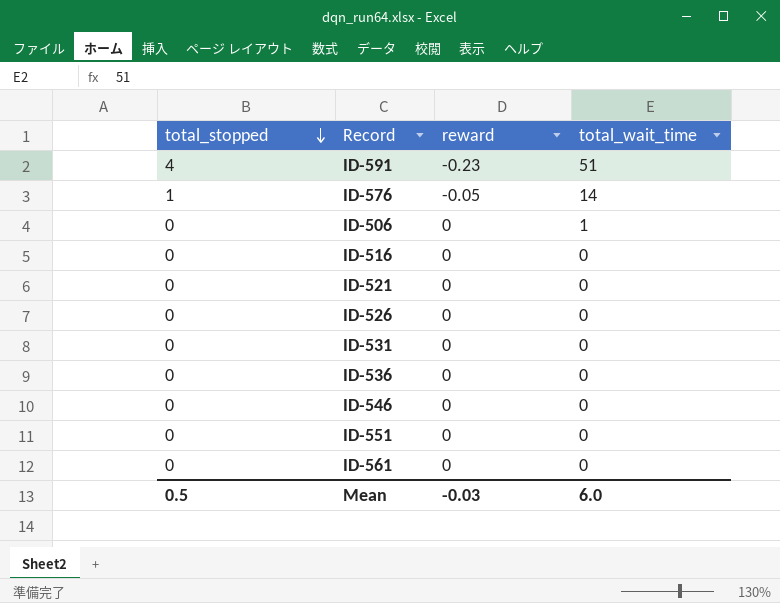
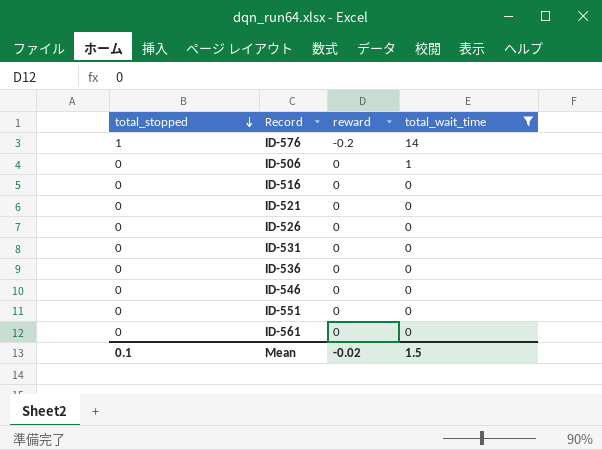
filter: none -> total_wait_time != 51
ID-576 | reward: -0.05 -> -0.2
Mean | total_stopped: 0.5 -> 0.1
Mean | reward: -0.03 -> -0.02
Mean | total_wait_time: 6.0 -> 1.5

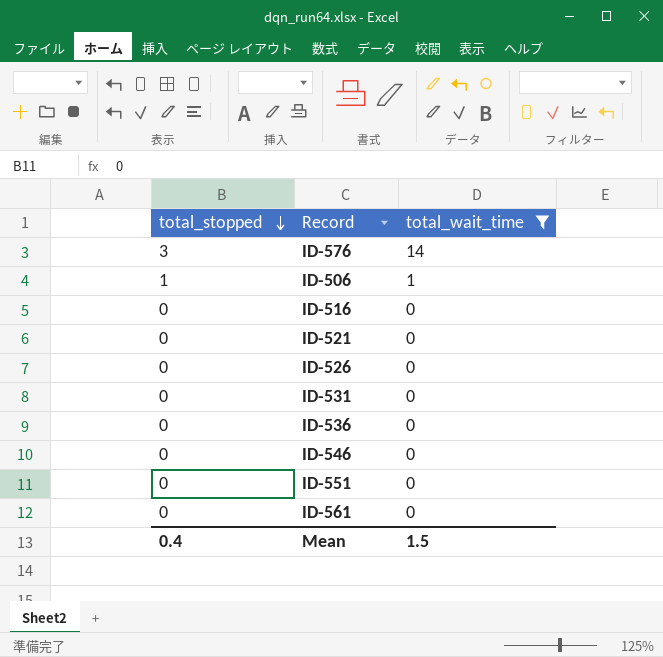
column reward | position: 3 -> none
ID-576 | total_stopped: 1 -> 3
ID-506 | total_stopped: 0 -> 1
Mean | total_stopped: 0.1 -> 0.4

